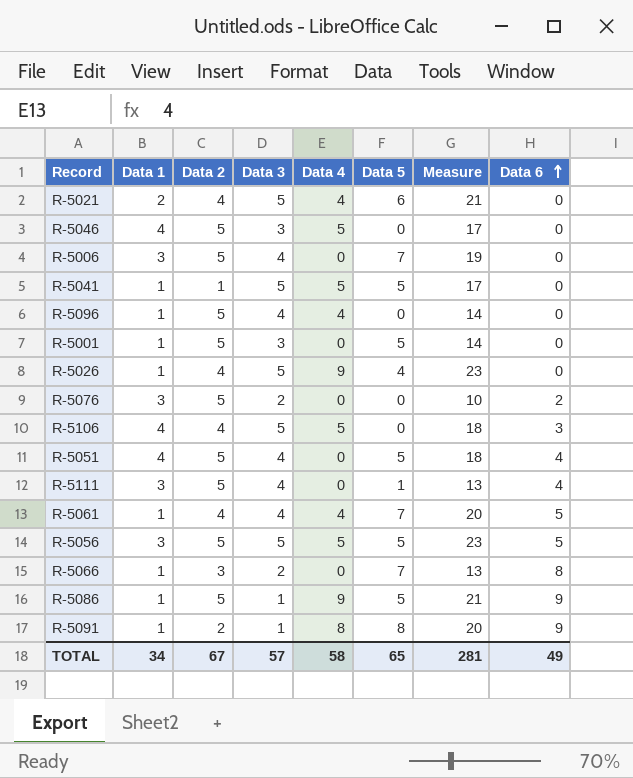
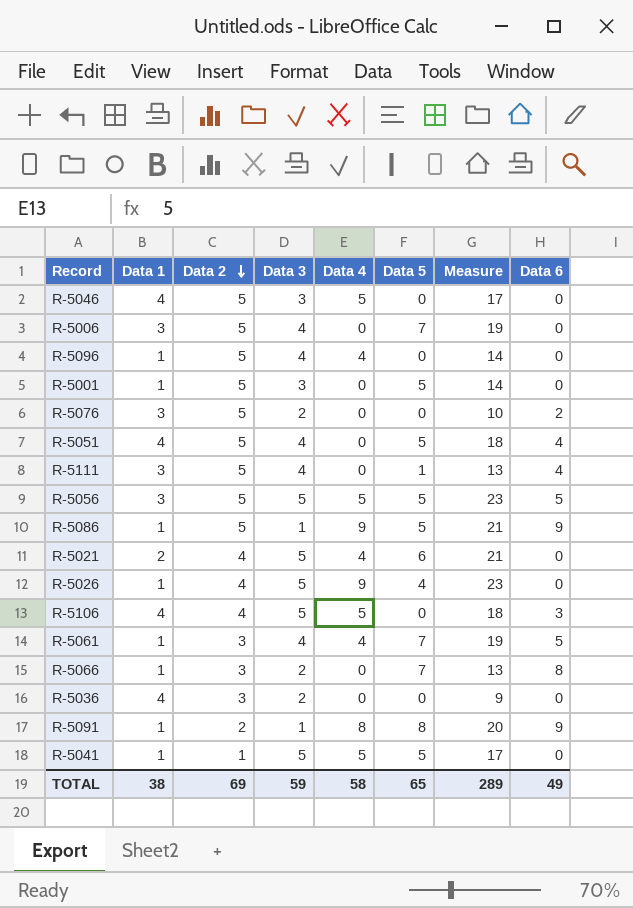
row order: Data 6 ascending -> Data 2 descending
R-5061 | Data 2: 4 -> 3
R-5061 | Measure: 20 -> 19
row R-5036: none -> 4 | 3 | 2 | 0 | 0 | 9 | 0
TOTAL | Data 1: 34 -> 38
TOTAL | Data 2: 67 -> 69
TOTAL | Data 3: 57 -> 59
TOTAL | Measure: 281 -> 289

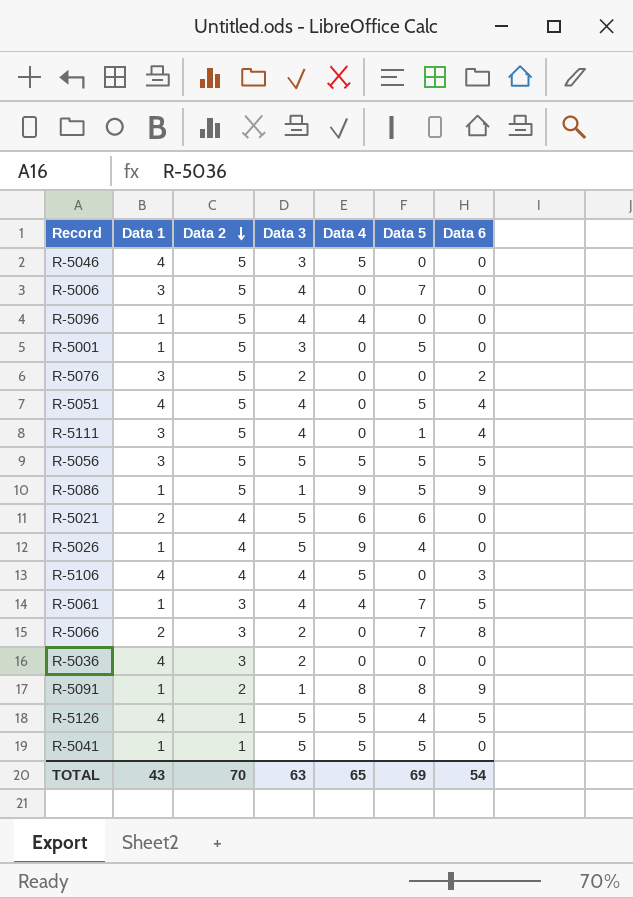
column Measure | formula: [Data 1] + [Data 2] + [Data 3] + [Data 4] + [Data 5] -> none
R-5021 | Data 4: 4 -> 6
R-5106 | Data 3: 5 -> 4
R-5066 | Data 1: 1 -> 2
row R-5126: none -> 4 | 1 | 5 | 5 | 4 | 5
TOTAL | Data 1: 38 -> 43
TOTAL | Data 2: 69 -> 70
TOTAL | Data 3: 59 -> 63
TOTAL | Data 4: 58 -> 65
TOTAL | Data 5: 65 -> 69
TOTAL | Data 6: 49 -> 54

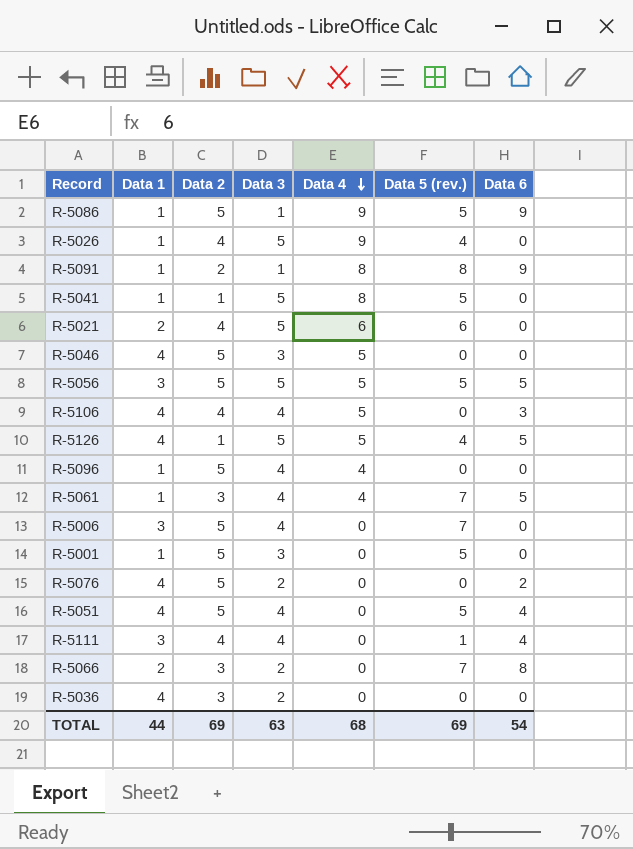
row order: Data 2 descending -> Data 4 descending
column name: Data 5 -> Data 5 (rev.)
R-5041 | Data 4: 5 -> 8
R-5076 | Data 1: 3 -> 4
R-5111 | Data 2: 5 -> 4
TOTAL | Data 1: 43 -> 44
TOTAL | Data 2: 70 -> 69
TOTAL | Data 4: 65 -> 68

